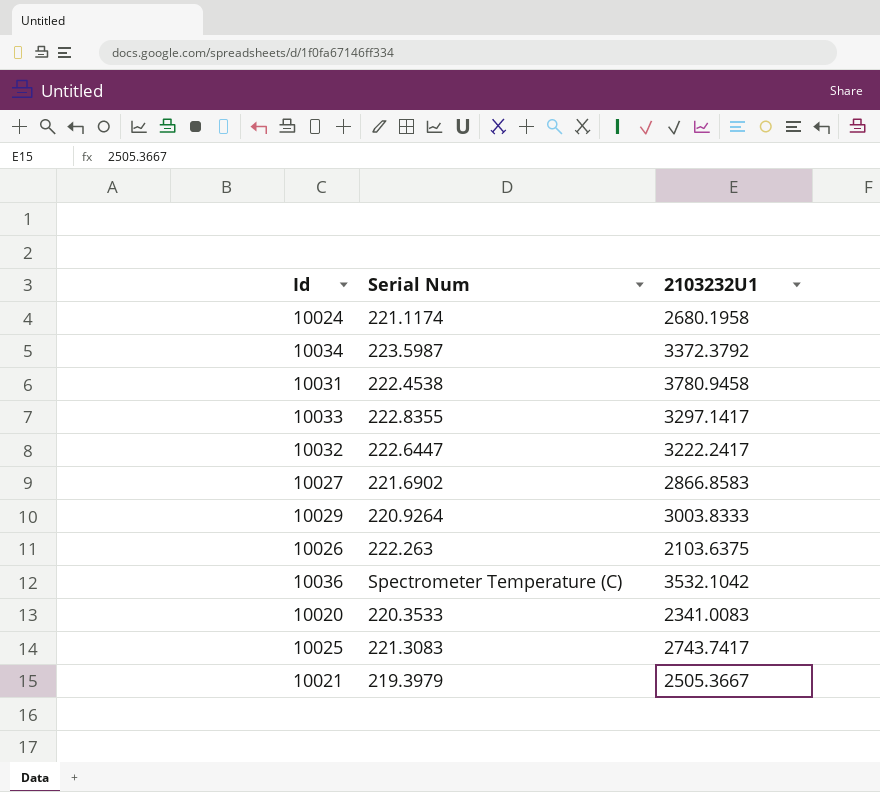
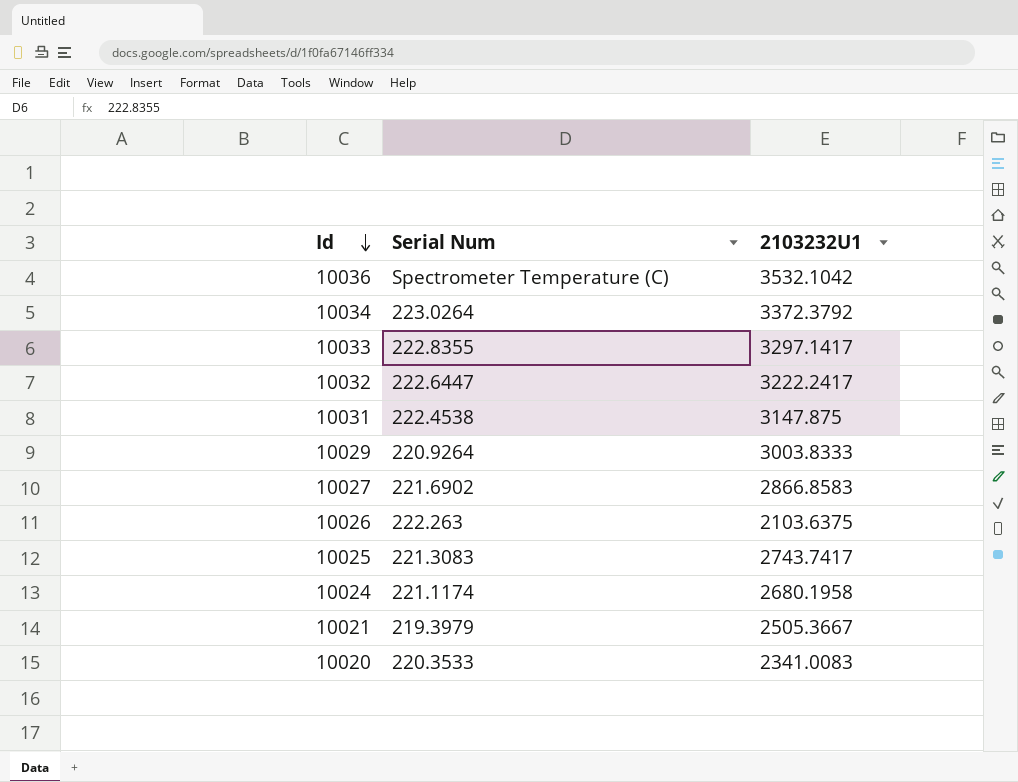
row order: none -> Id descending
10034 | Serial Num: 223.5987 -> 223.0264
10031 | 2103232U1: 3780.9458 -> 3147.875

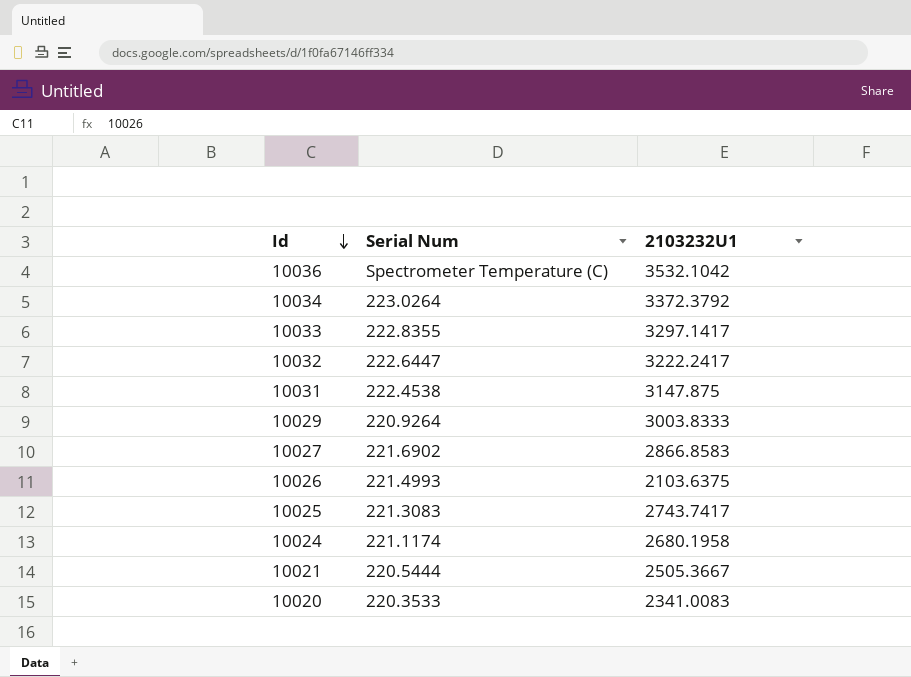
10026 | Serial Num: 222.263 -> 221.4993
10021 | Serial Num: 219.3979 -> 220.5444

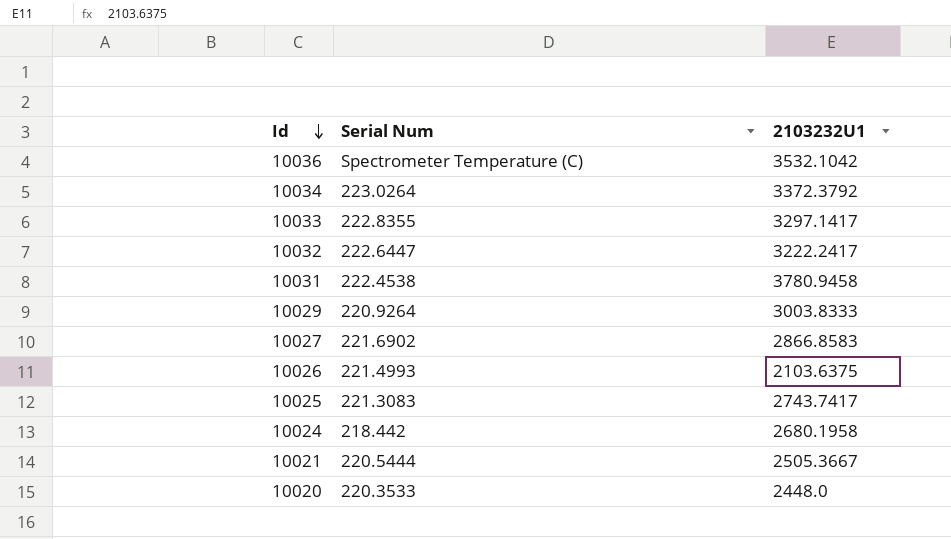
10031 | 2103232U1: 3147.875 -> 3780.9458
10024 | Serial Num: 221.1174 -> 218.442
10020 | 2103232U1: 2341.0083 -> 2448.0

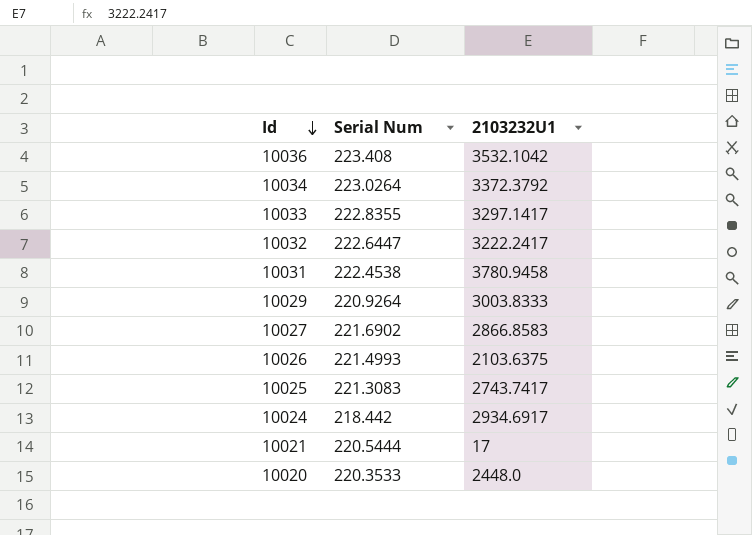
10036 | Serial Num: Spectrometer Temperature (C) -> 223.408
10024 | 2103232U1: 2680.1958 -> 2934.6917
10021 | 2103232U1: 2505.3667 -> 17

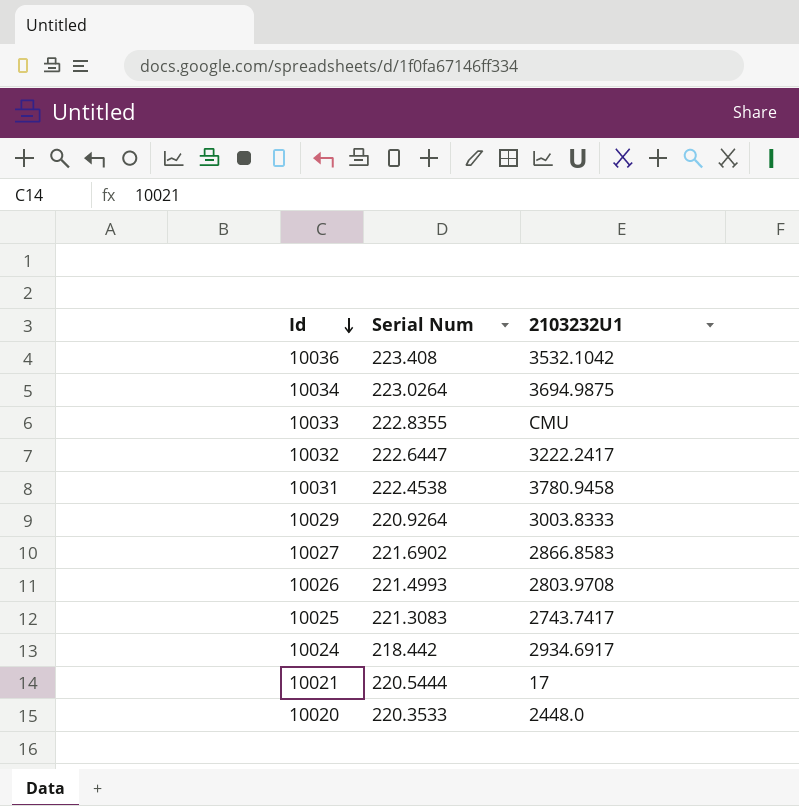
10034 | 2103232U1: 3372.3792 -> 3694.9875
10033 | 2103232U1: 3297.1417 -> CMU
10026 | 2103232U1: 2103.6375 -> 2803.9708

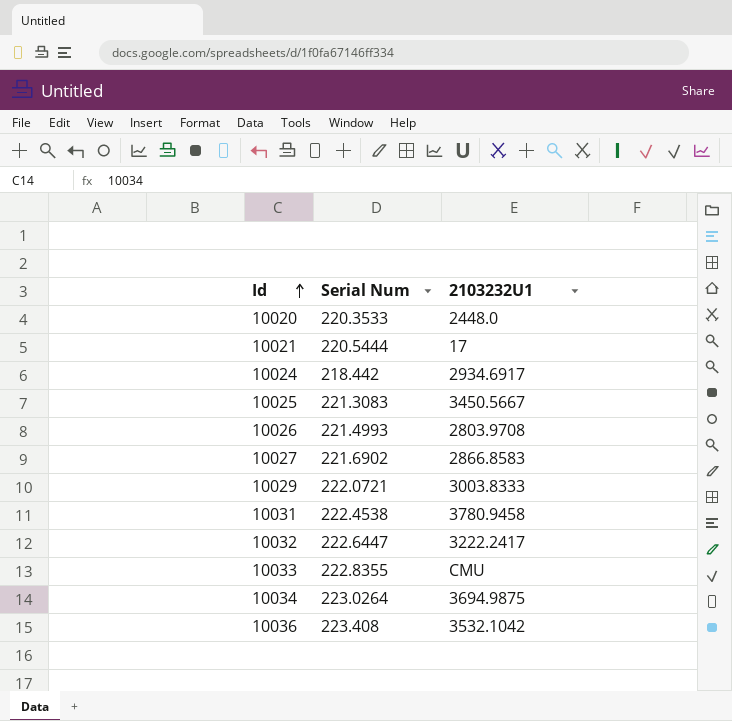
row order: Id descending -> Id ascending
10025 | 2103232U1: 2743.7417 -> 3450.5667
10029 | Serial Num: 220.9264 -> 222.0721

